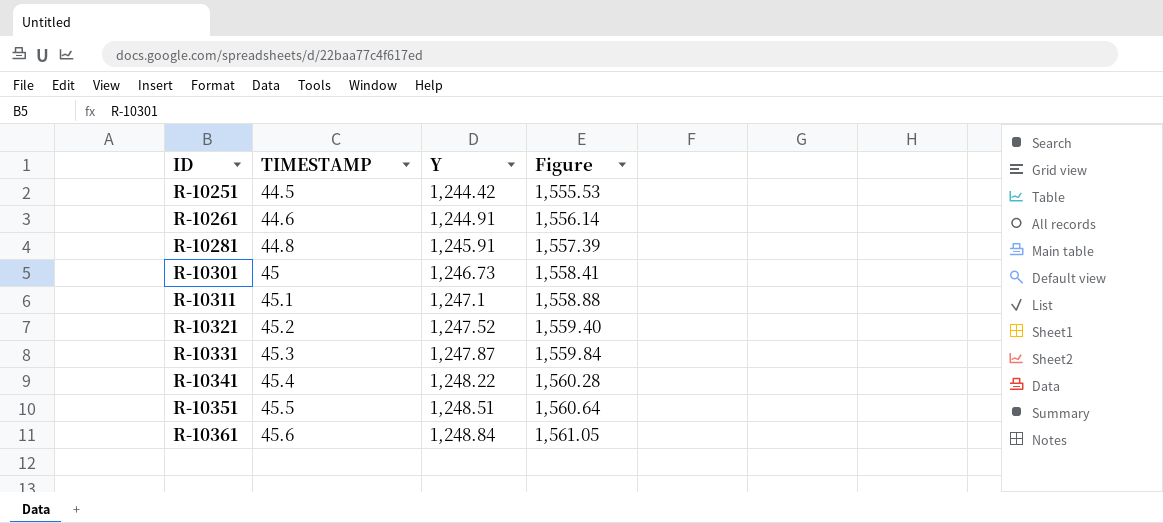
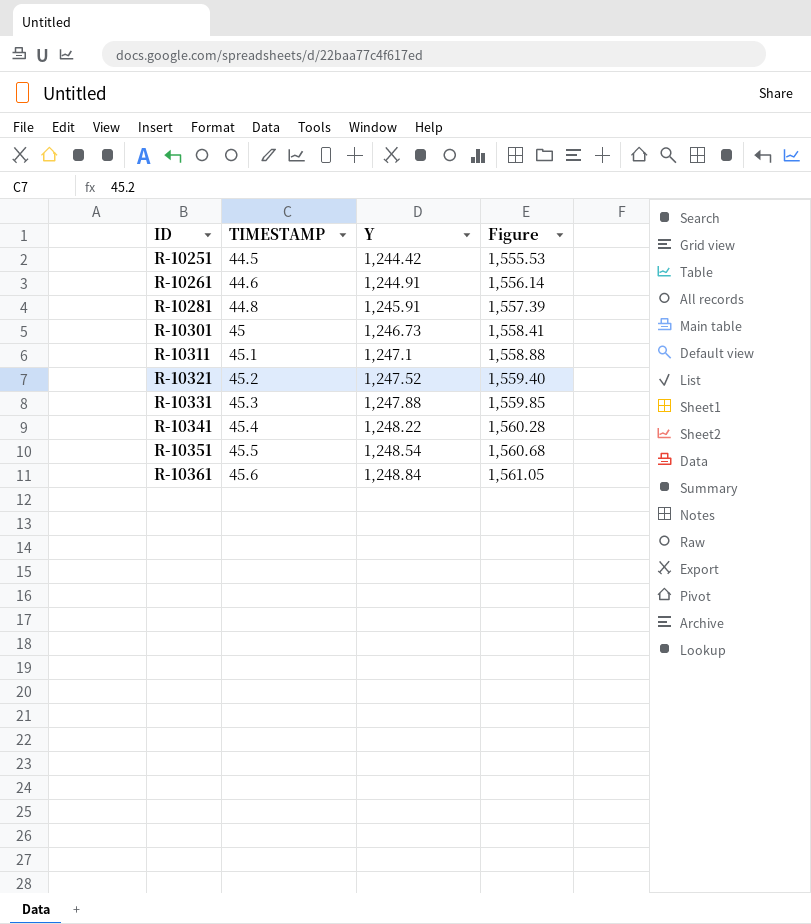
R-10331 | Y: 1,247.87 -> 1,247.88
R-10331 | Figure: 1,559.84 -> 1,559.85
R-10351 | Y: 1,248.51 -> 1,248.54
R-10351 | Figure: 1,560.64 -> 1,560.68

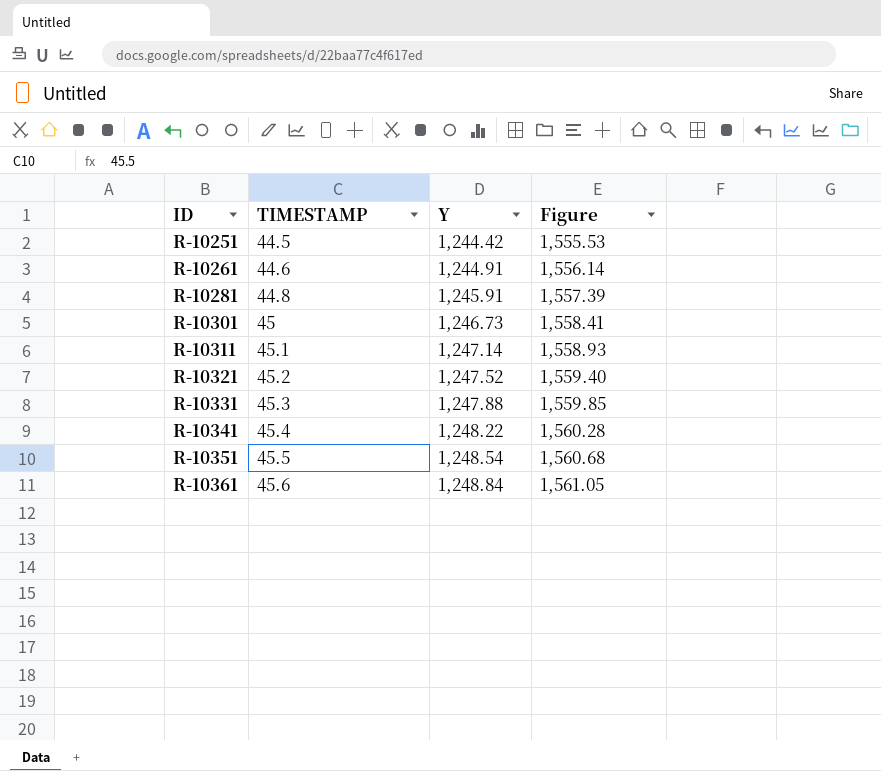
R-10311 | Y: 1,247.1 -> 1,247.14
R-10311 | Figure: 1,558.88 -> 1,558.93

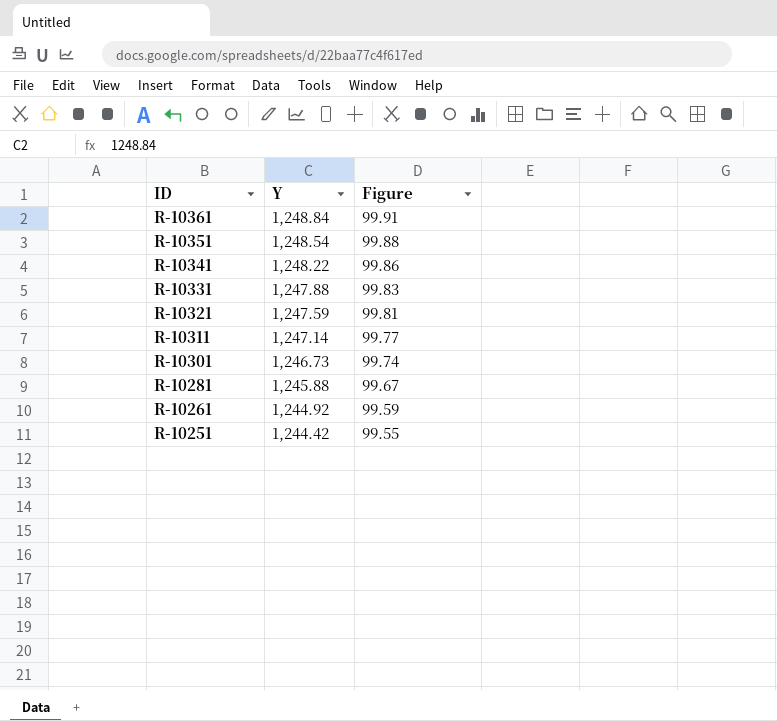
row order: ID ascending -> ID descending
column TIMESTAMP | position: 2 -> none
column Figure | formula: [Y] * 1.25 -> [Y] * 0.08
R-10321 | Y: 1,247.52 -> 1,247.59
R-10281 | Y: 1,245.91 -> 1,245.88
R-10261 | Y: 1,244.91 -> 1,244.92

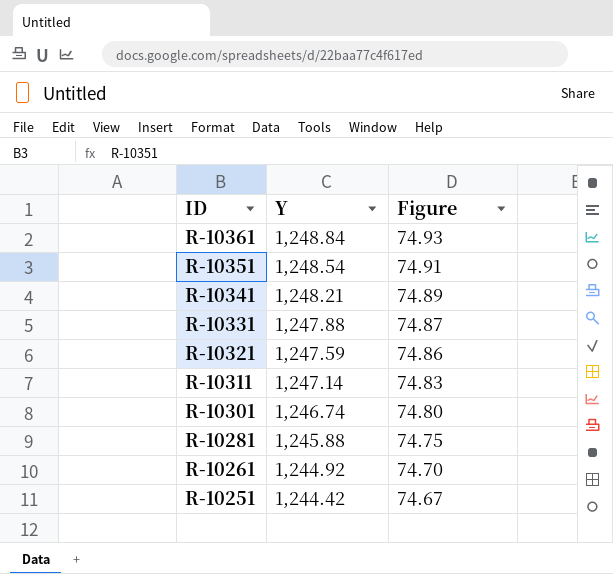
column Figure | formula: [Y] * 0.08 -> [Y] * 0.06
R-10341 | Y: 1,248.22 -> 1,248.21
R-10301 | Y: 1,246.73 -> 1,246.74

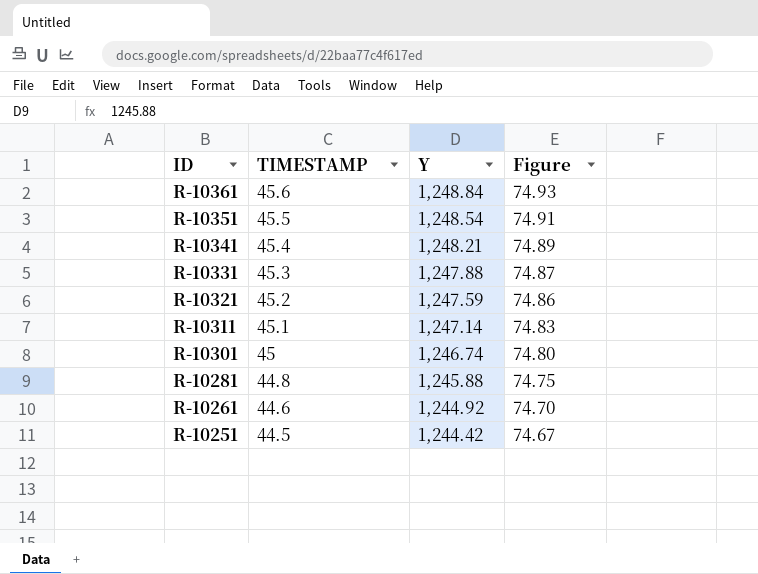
column TIMESTAMP | position: none -> 2

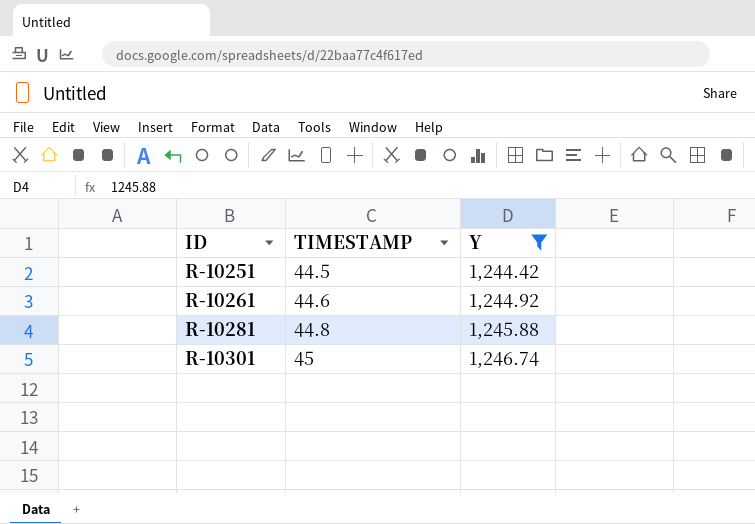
filter: none -> Y <= 1,246.74
row order: ID descending -> ID ascending
column Figure | formula: [Y] * 0.06 -> none

